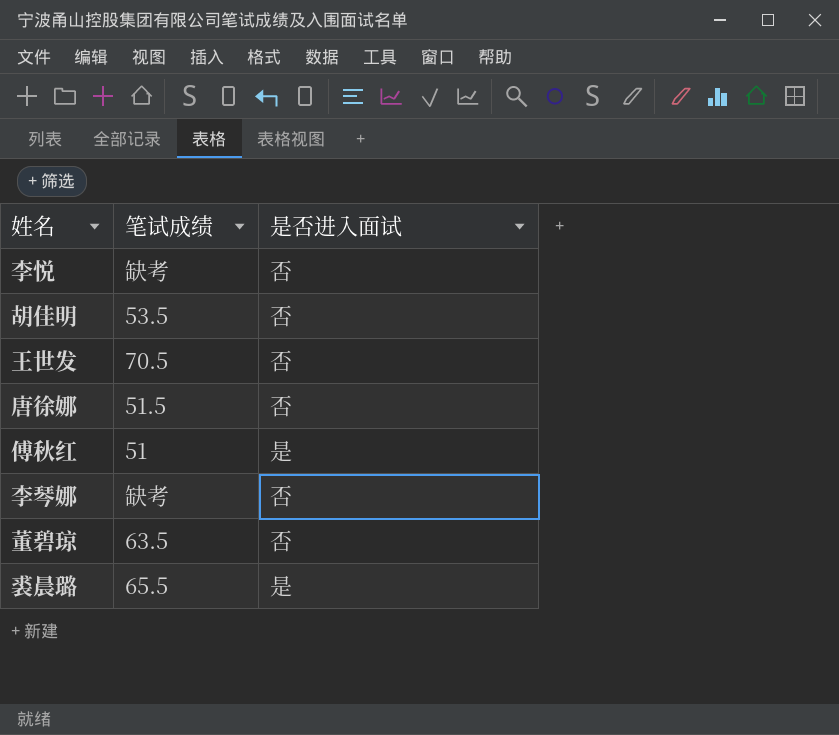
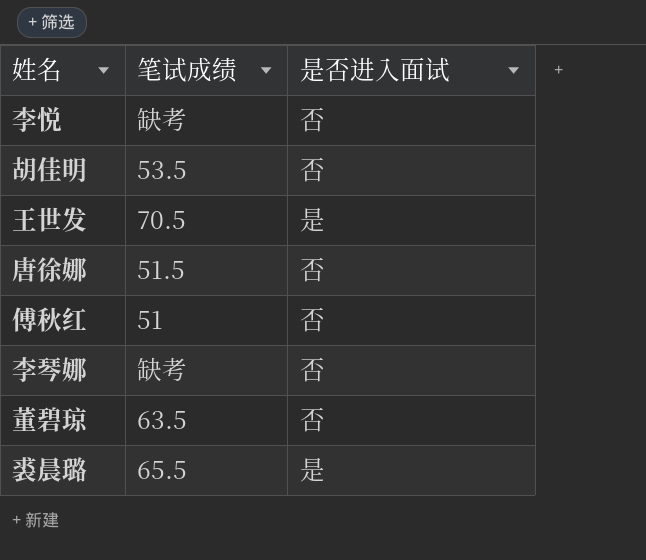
王世发 | 是否进入面试: 否 -> 是
傅秋红 | 是否进入面试: 是 -> 否

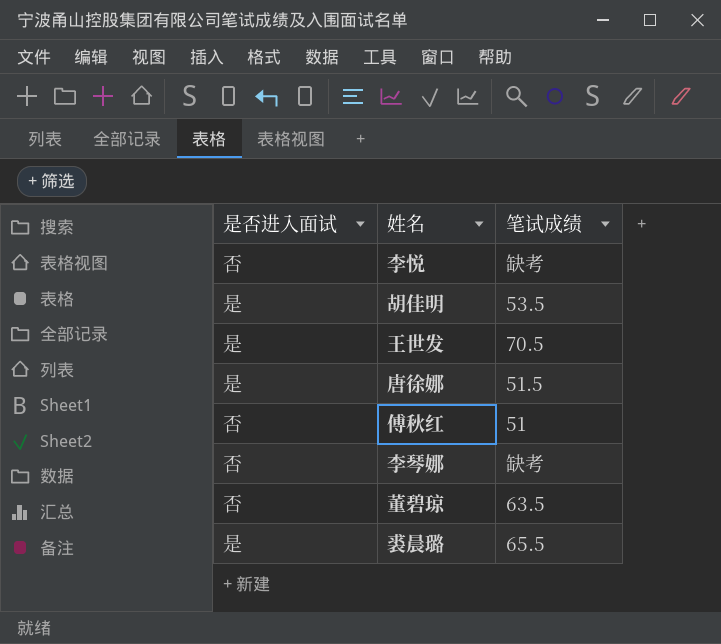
column 是否进入面试 | position: 3 -> 1
胡佳明 | 是否进入面试: 否 -> 是
唐徐娜 | 是否进入面试: 否 -> 是

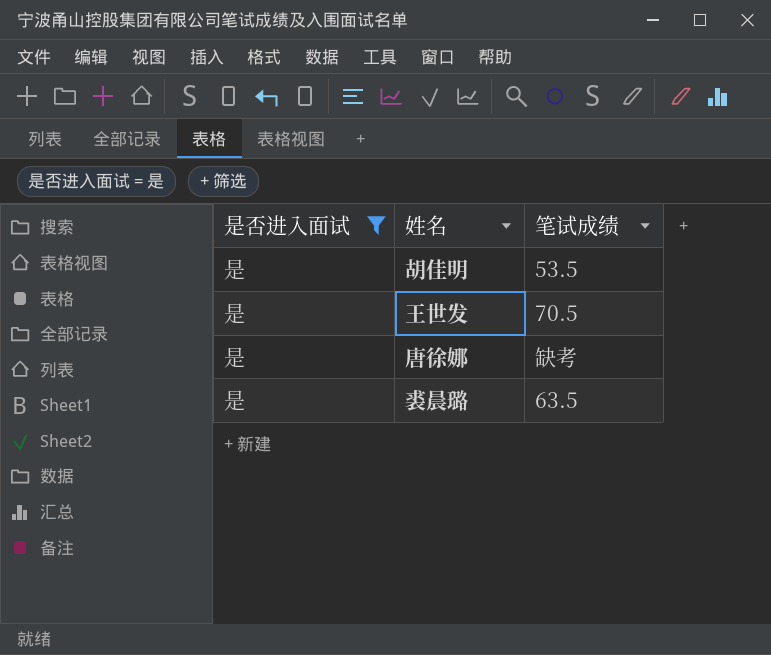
filter: none -> 是否进入面试 = 是
唐徐娜 | 笔试成绩: 51.5 -> 缺考
裘晨璐 | 笔试成绩: 65.5 -> 63.5

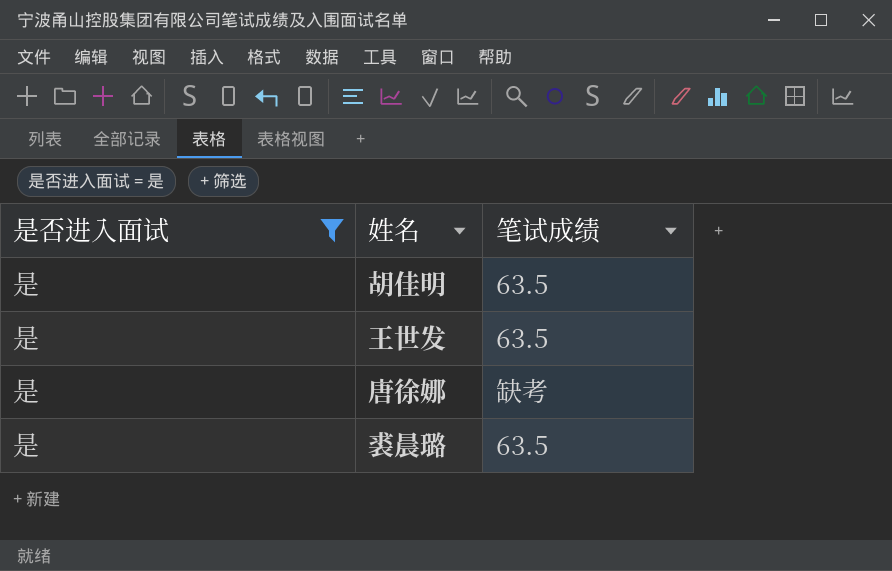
胡佳明 | 笔试成绩: 53.5 -> 63.5
王世发 | 笔试成绩: 70.5 -> 63.5

